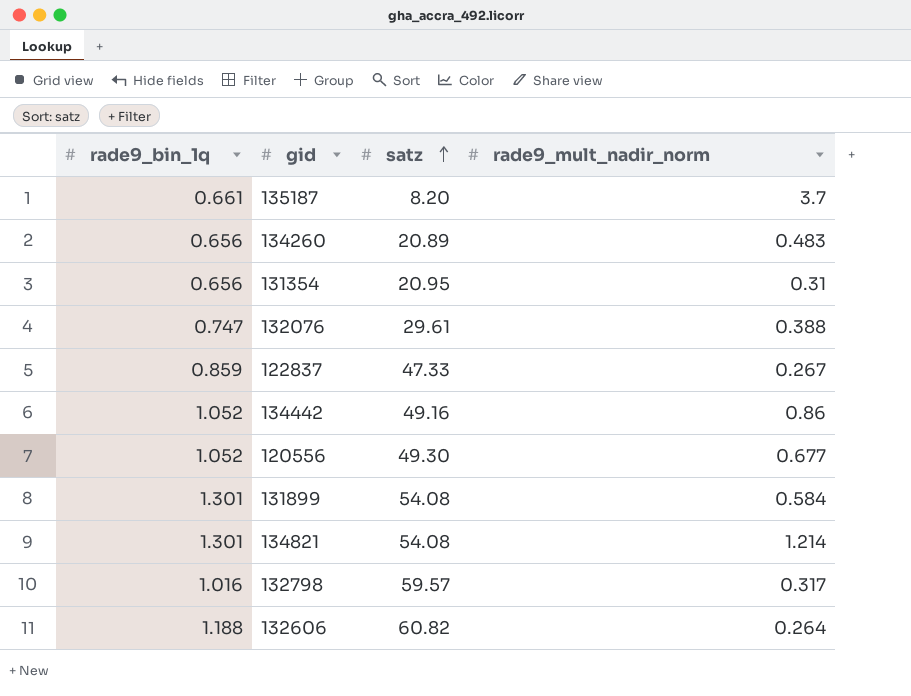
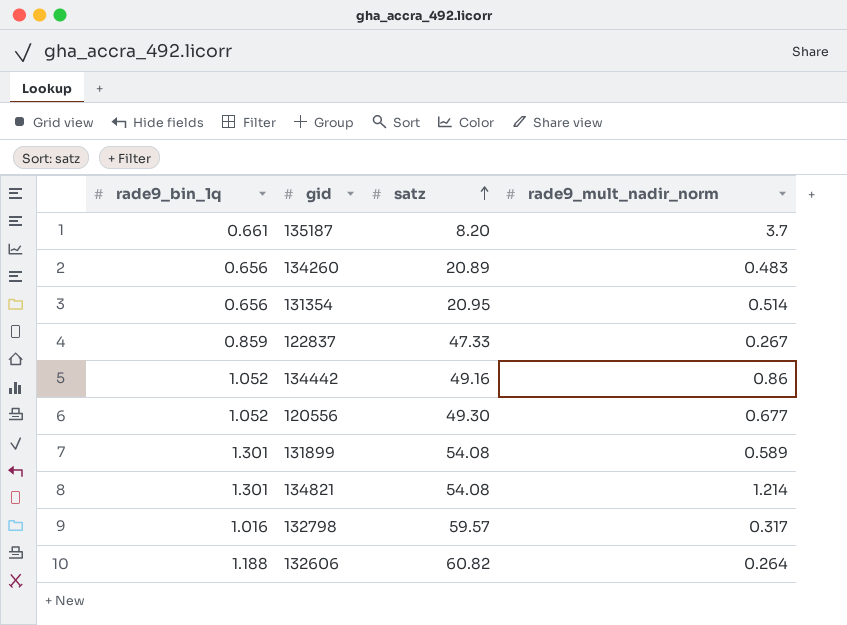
row 132076: 0.747 | 29.61 | 0.388 -> none
131354 | rade9_mult_nadir_norm: 0.31 -> 0.514
131899 | rade9_mult_nadir_norm: 0.584 -> 0.589

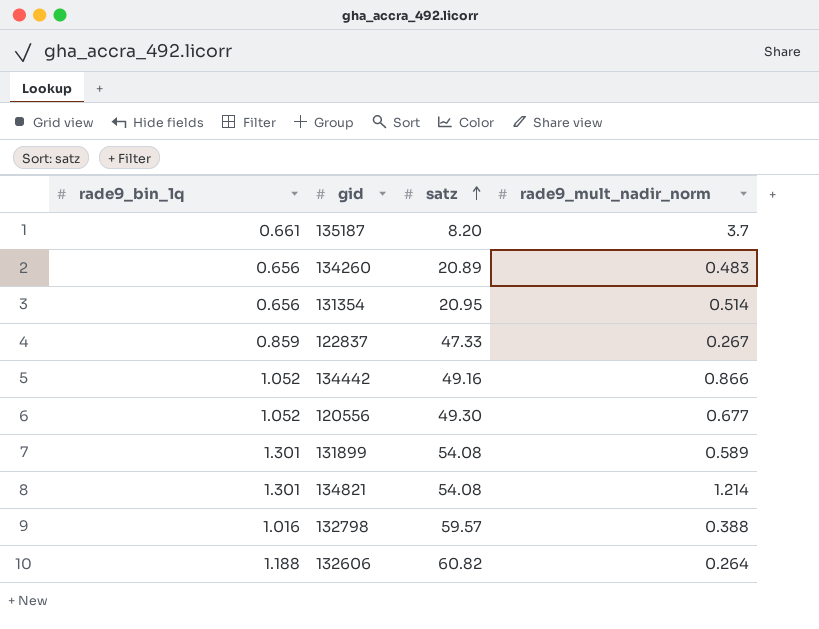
134442 | rade9_mult_nadir_norm: 0.86 -> 0.866
132798 | rade9_mult_nadir_norm: 0.317 -> 0.388

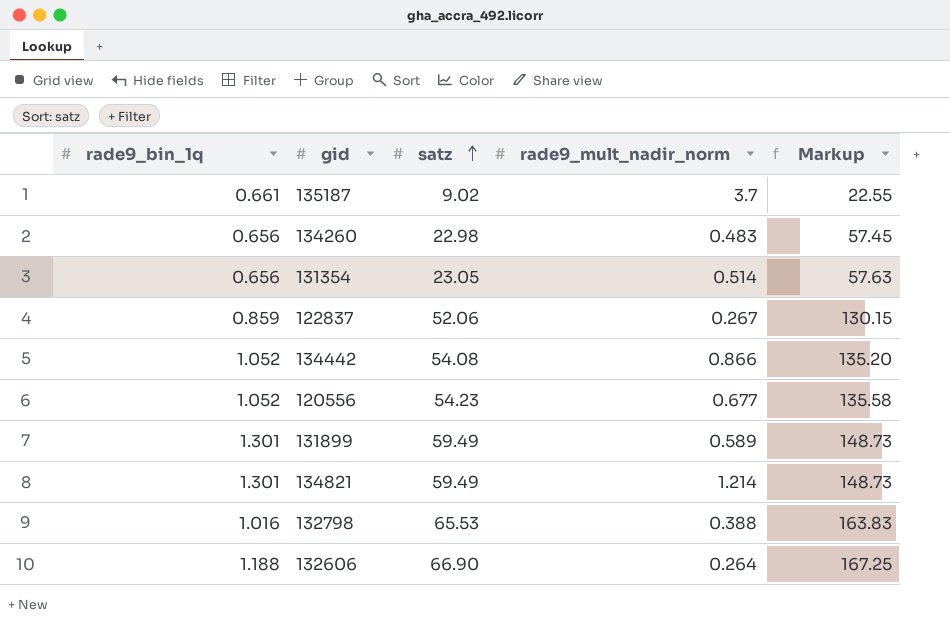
column Markup | formula: none -> [satz] * 2.5
135187 | satz: 8.20 -> 9.02
134260 | satz: 20.89 -> 22.98
131354 | satz: 20.95 -> 23.05
122837 | satz: 47.33 -> 52.06
134442 | satz: 49.16 -> 54.08
120556 | satz: 49.30 -> 54.23
131899 | satz: 54.08 -> 59.49
134821 | satz: 54.08 -> 59.49
132798 | satz: 59.57 -> 65.53
132606 | satz: 60.82 -> 66.90

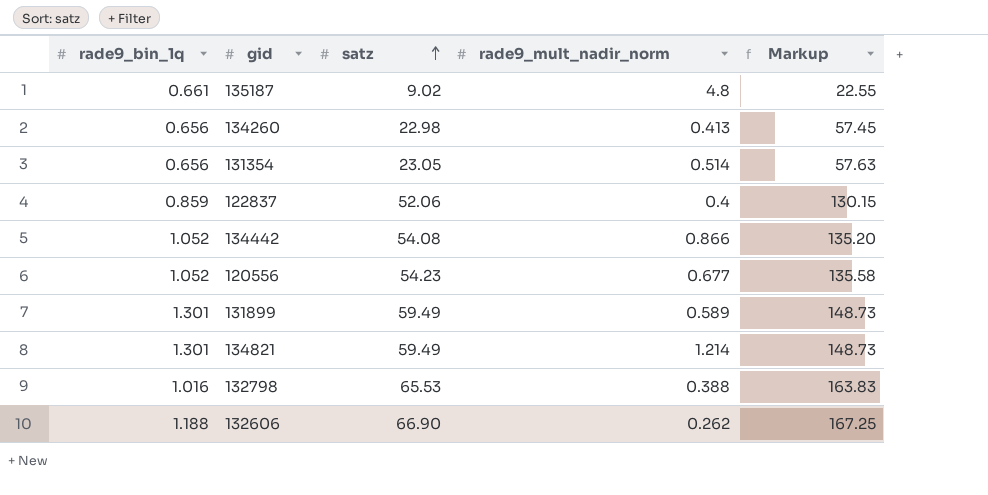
135187 | rade9_mult_nadir_norm: 3.7 -> 4.8
134260 | rade9_mult_nadir_norm: 0.483 -> 0.413
122837 | rade9_mult_nadir_norm: 0.267 -> 0.4
132606 | rade9_mult_nadir_norm: 0.264 -> 0.262

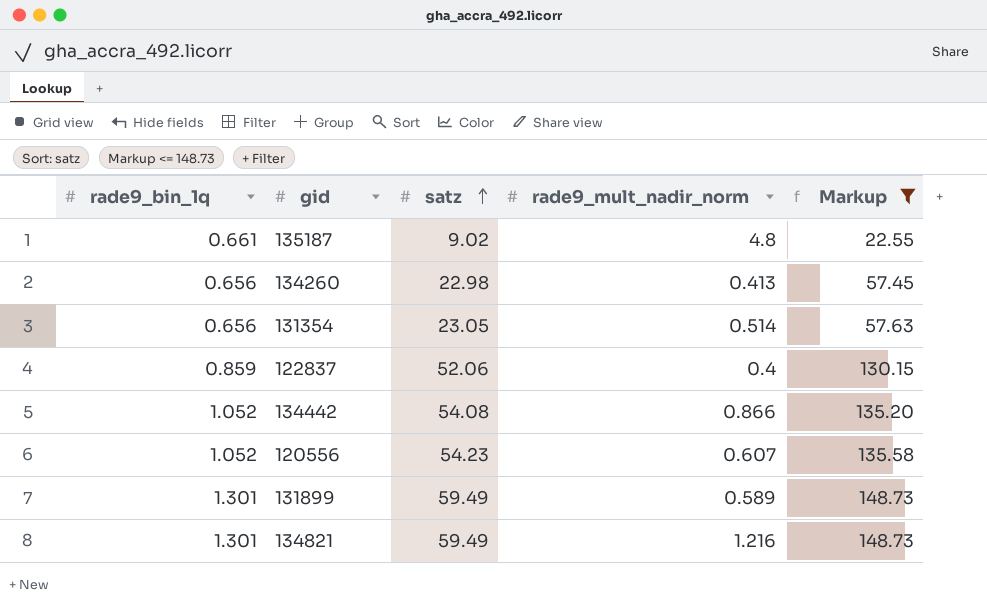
filter: none -> Markup <= 148.73
120556 | rade9_mult_nadir_norm: 0.677 -> 0.607
134821 | rade9_mult_nadir_norm: 1.214 -> 1.216

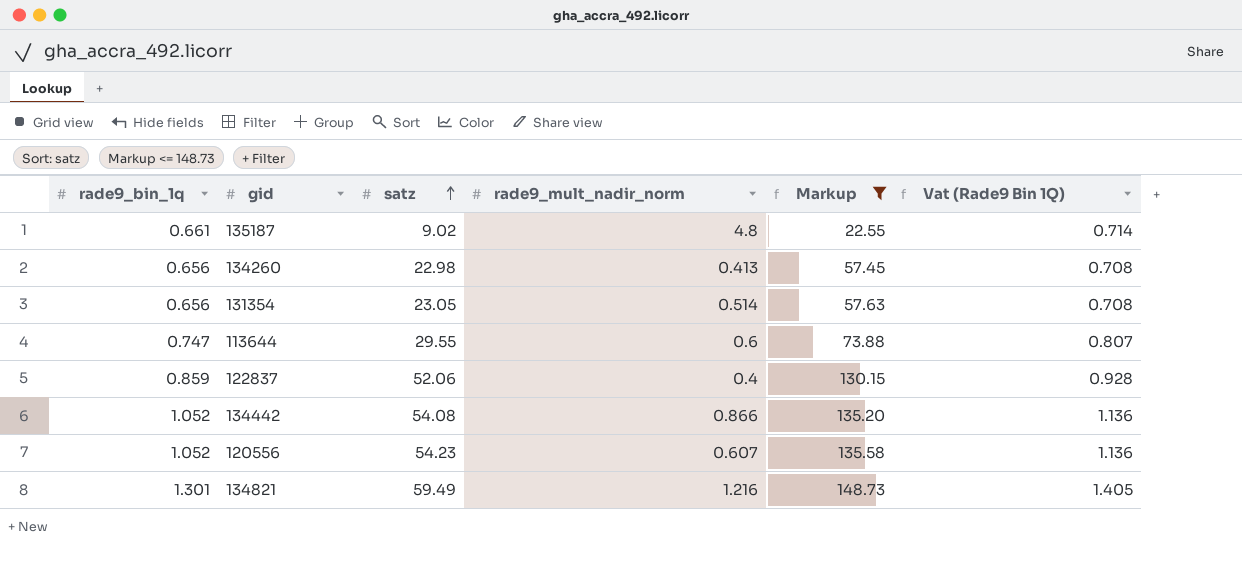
column Vat (Rade9 Bin 1Q) | formula: none -> [rade9_bin_1q] * 1.08
row 131899: 1.301 | 59.49 | 0.589 | 148.73 -> none
row 113644: none -> 0.747 | 29.55 | 0.6 | 73.88 | 0.807

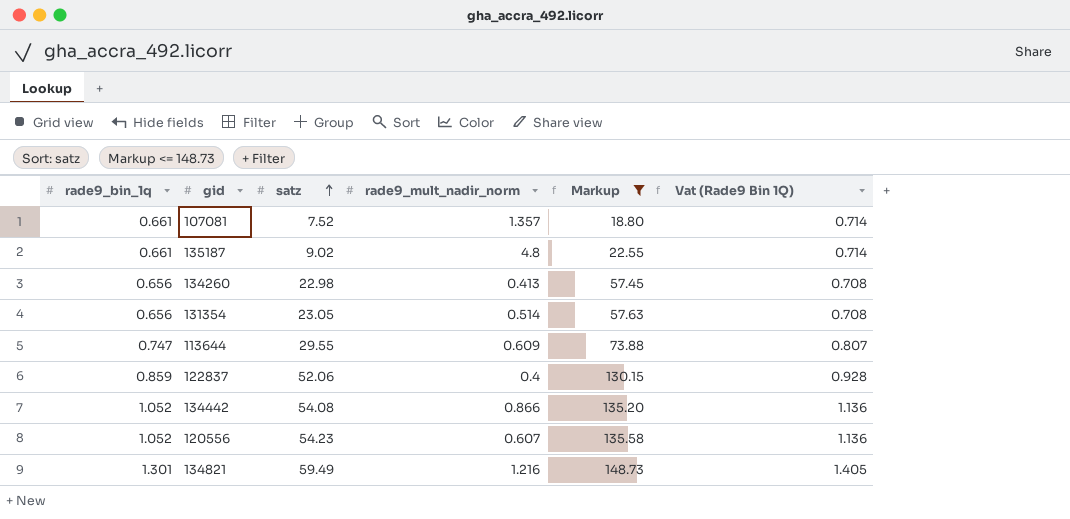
row 107081: none -> 0.661 | 7.52 | 1.357 | 18.80 | 0.714
113644 | rade9_mult_nadir_norm: 0.6 -> 0.609

